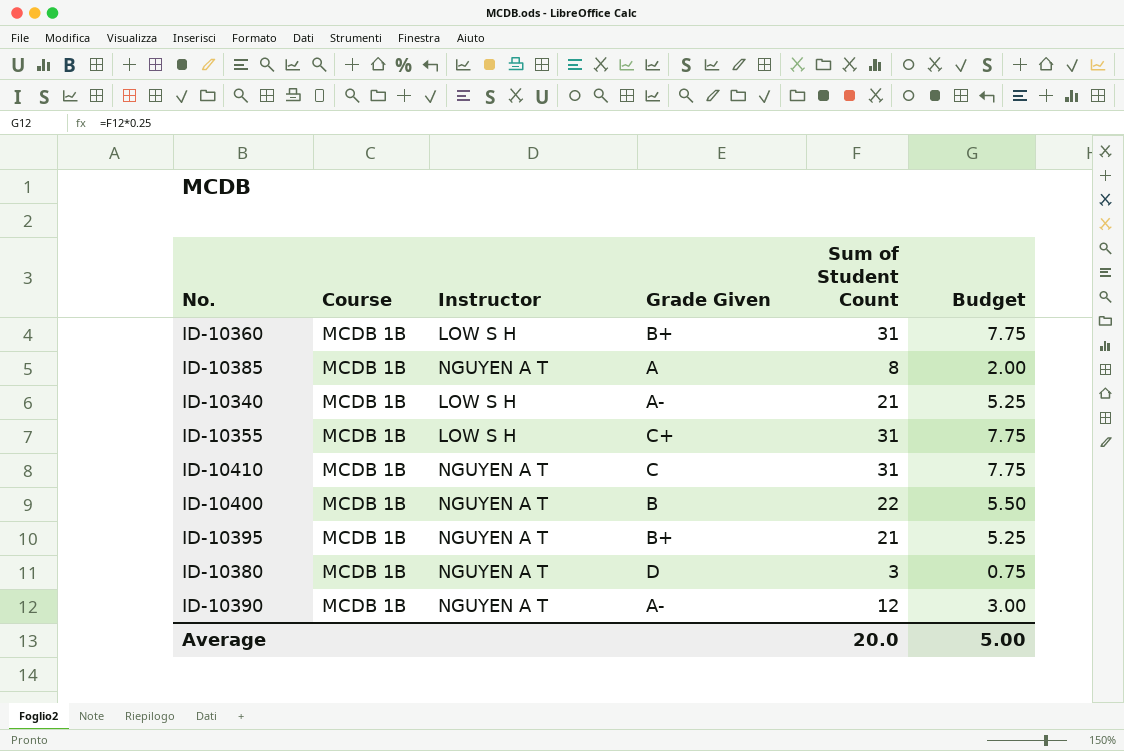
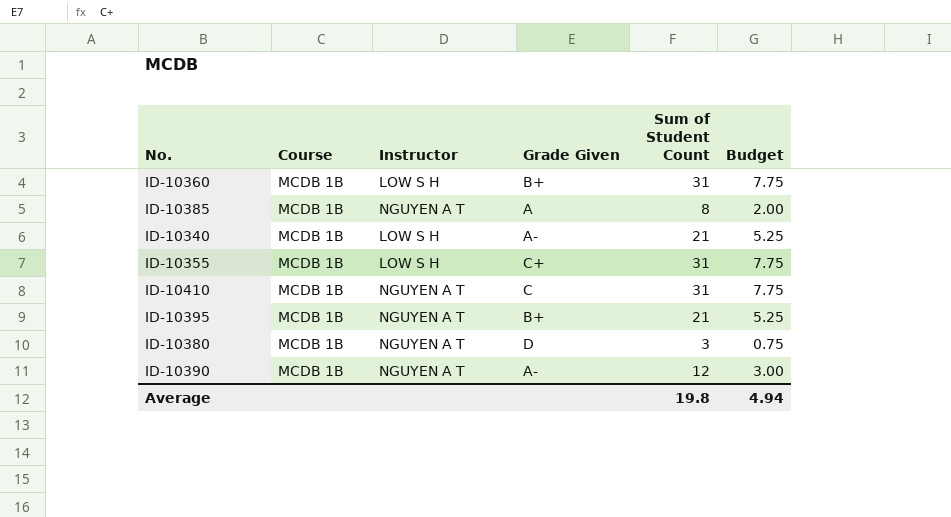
row ID-10400: MCDB 1B | NGUYEN A T | B | 22 | 5.50 -> none
Average | Sum of Student Count: 20.0 -> 19.8
Average | Budget: 5.00 -> 4.94

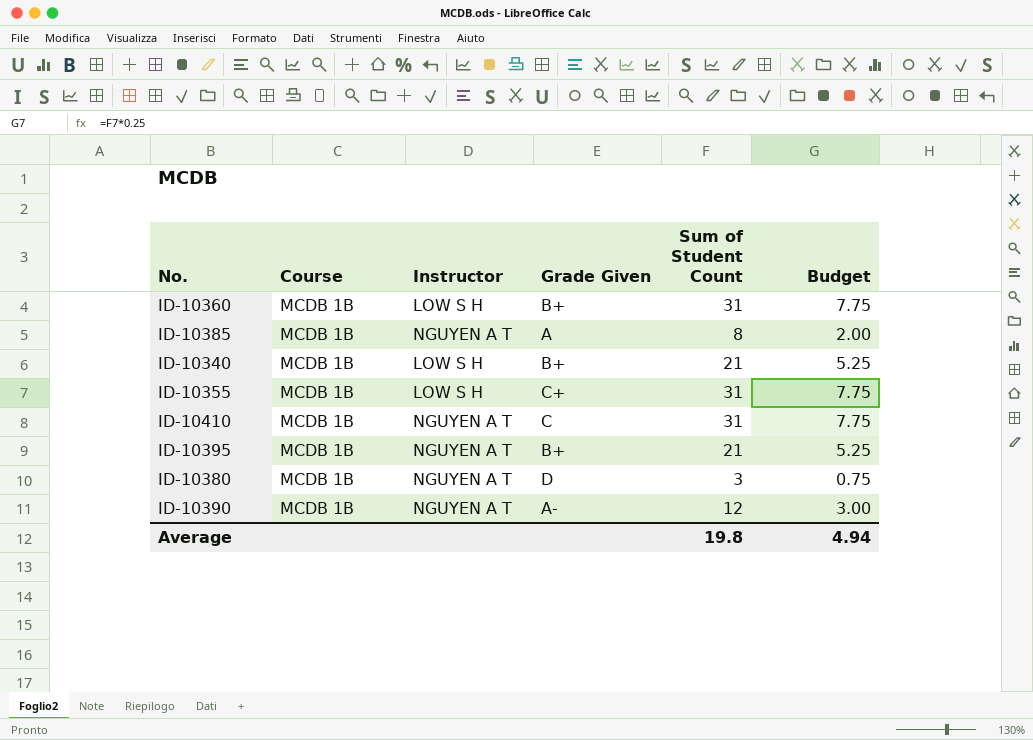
ID-10340 | Grade Given: A- -> B+

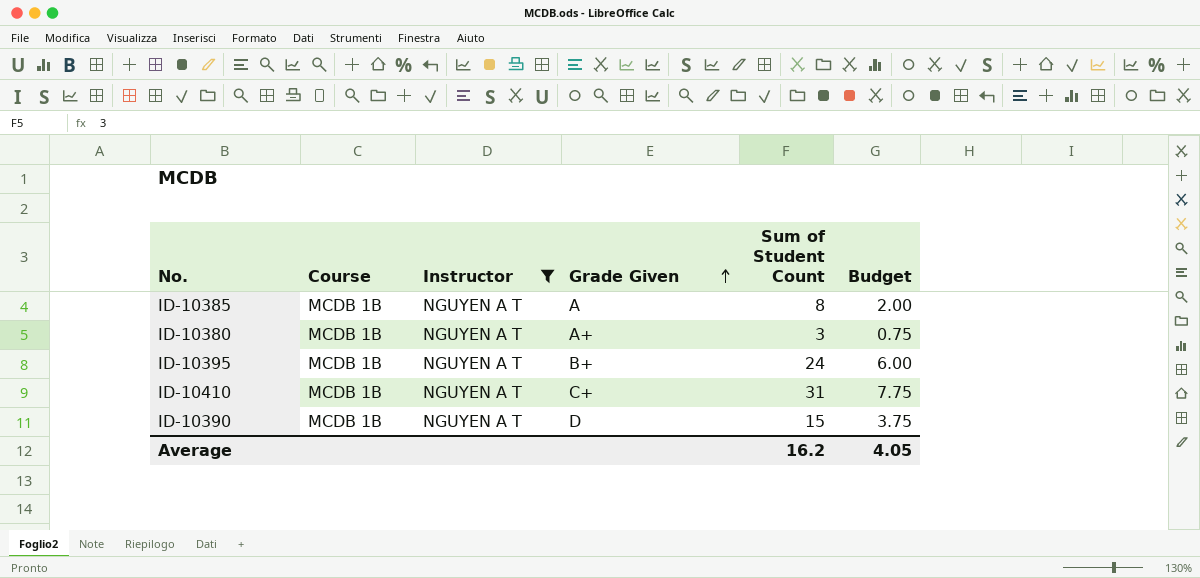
filter: none -> Instructor = NGUYEN A T
row order: none -> Grade Given ascending
ID-10380 | Grade Given: D -> A+
ID-10395 | Sum of Student Count: 21 -> 24
ID-10395 | Budget: 5.25 -> 6.00
ID-10410 | Grade Given: C -> C+
ID-10390 | Grade Given: A- -> D
ID-10390 | Sum of Student Count: 12 -> 15
ID-10390 | Budget: 3.00 -> 3.75
Average | Sum of Student Count: 19.8 -> 16.2
Average | Budget: 4.94 -> 4.05

